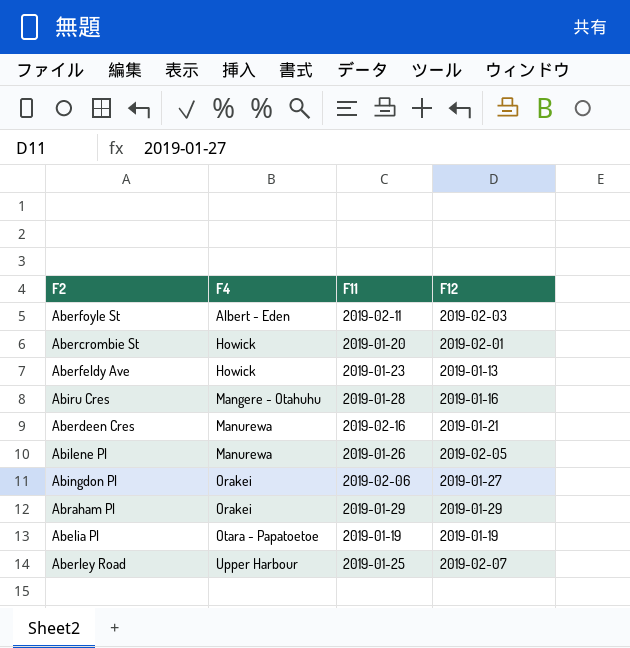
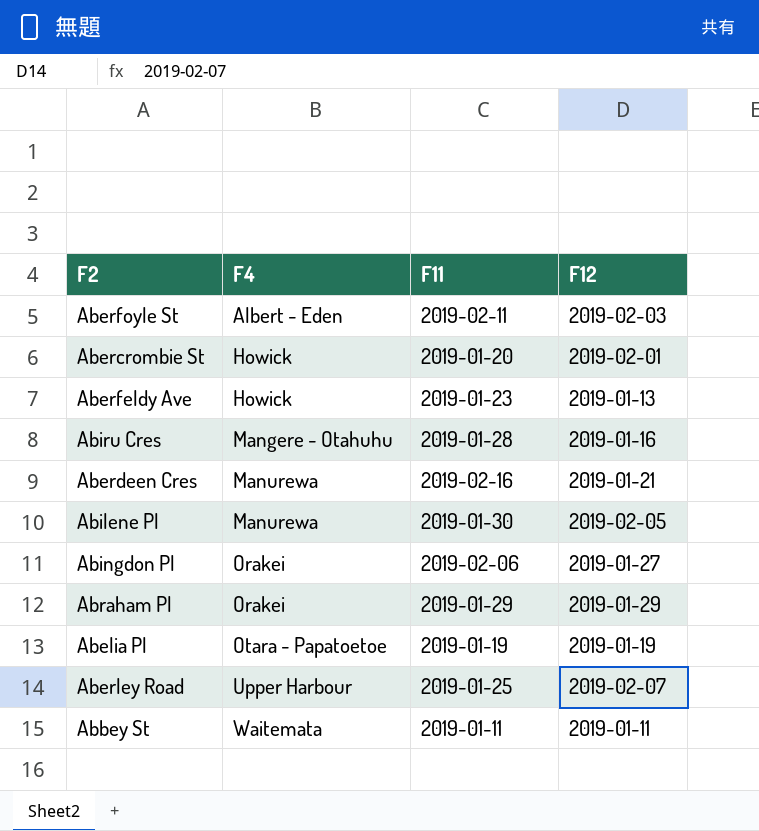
Abilene Pl | F11: 2019-01-26 -> 2019-01-30
row Abbey St: none -> Waitemata | 2019-01-11 | 2019-01-11

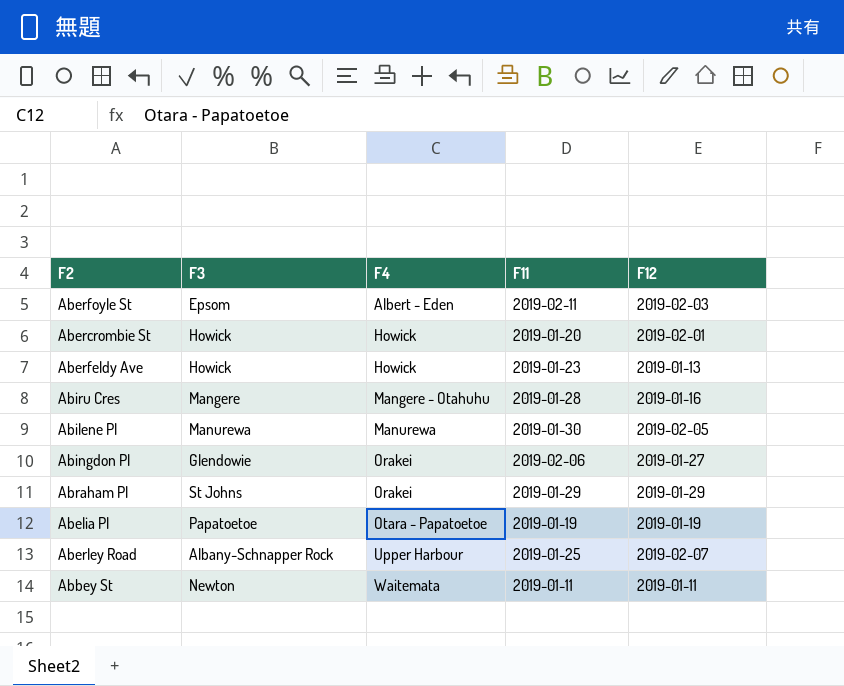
column F3 | position: none -> 2
row Aberdeen Cres: Manurewa | 2019-02-16 | 2019-01-21 -> none

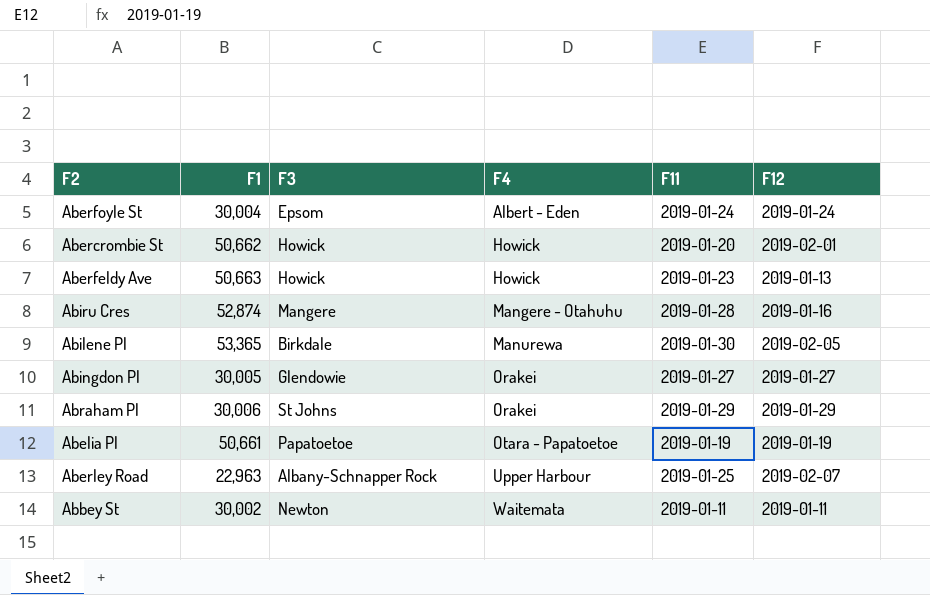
column F1 | position: none -> 2
Aberfoyle St | F11: 2019-02-11 -> 2019-01-24
Aberfoyle St | F12: 2019-02-03 -> 2019-01-24
Abilene Pl | F3: Manurewa -> Birkdale
Abingdon Pl | F11: 2019-02-06 -> 2019-01-27

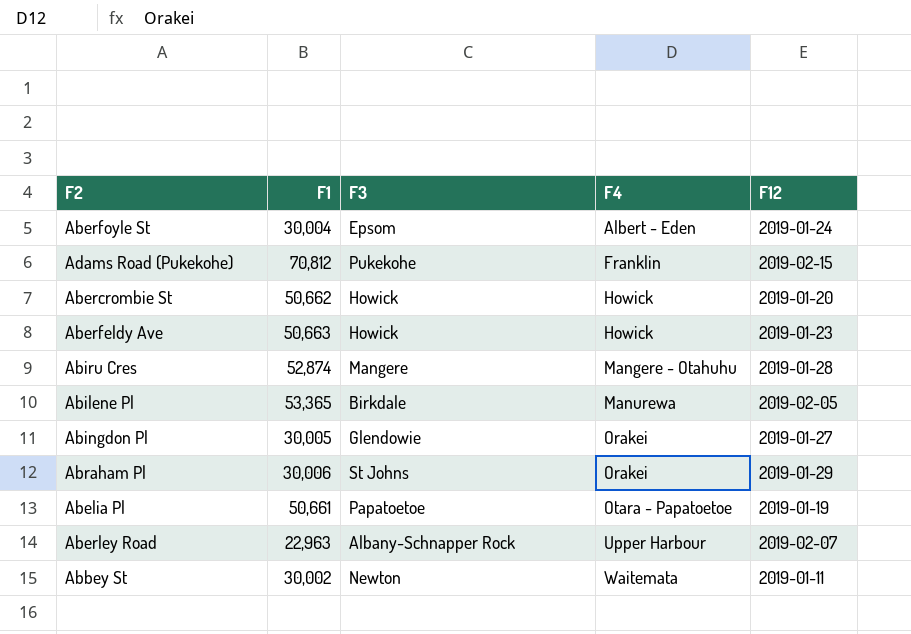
column F11 | position: 5 -> none
row Adams Road (Pukekohe): none -> 70,812 | Pukekohe | Franklin | 2019-02-15
Abercrombie St | F12: 2019-02-01 -> 2019-01-20
Aberfeldy Ave | F12: 2019-01-13 -> 2019-01-23
Abiru Cres | F12: 2019-01-16 -> 2019-01-28

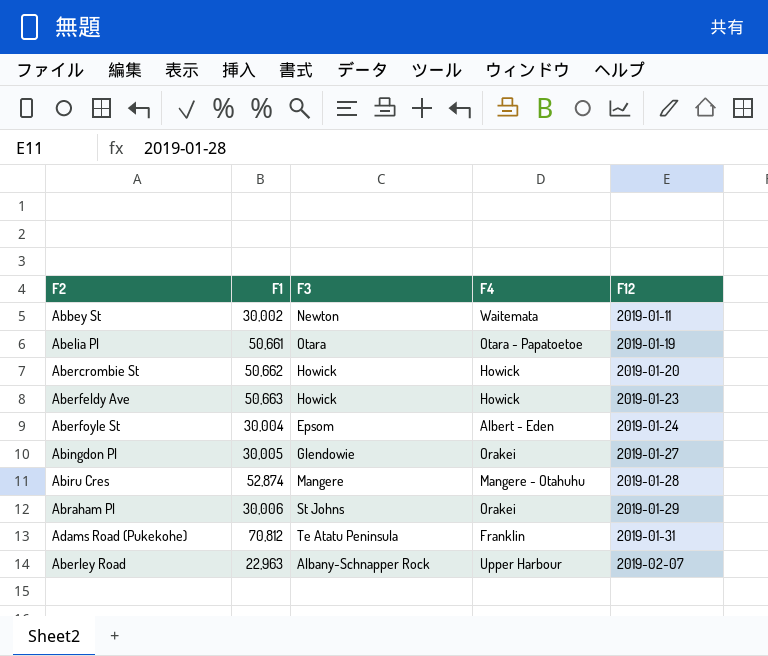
row order: F4 ascending -> F12 ascending
row Abilene Pl: 53,365 | Birkdale | Manurewa | 2019-02-05 -> none
Abelia Pl | F3: Papatoetoe -> Otara
Adams Road (Pukekohe) | F3: Pukekohe -> Te Atatu Peninsula
Adams Road (Pukekohe) | F12: 2019-02-15 -> 2019-01-31

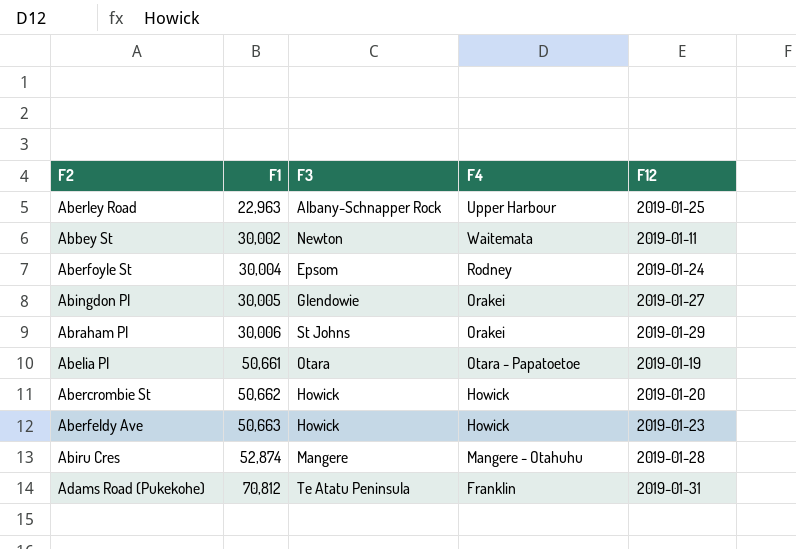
row order: F12 ascending -> F1 ascending
Aberley Road | F12: 2019-02-07 -> 2019-01-25
Aberfoyle St | F4: Albert - Eden -> Rodney

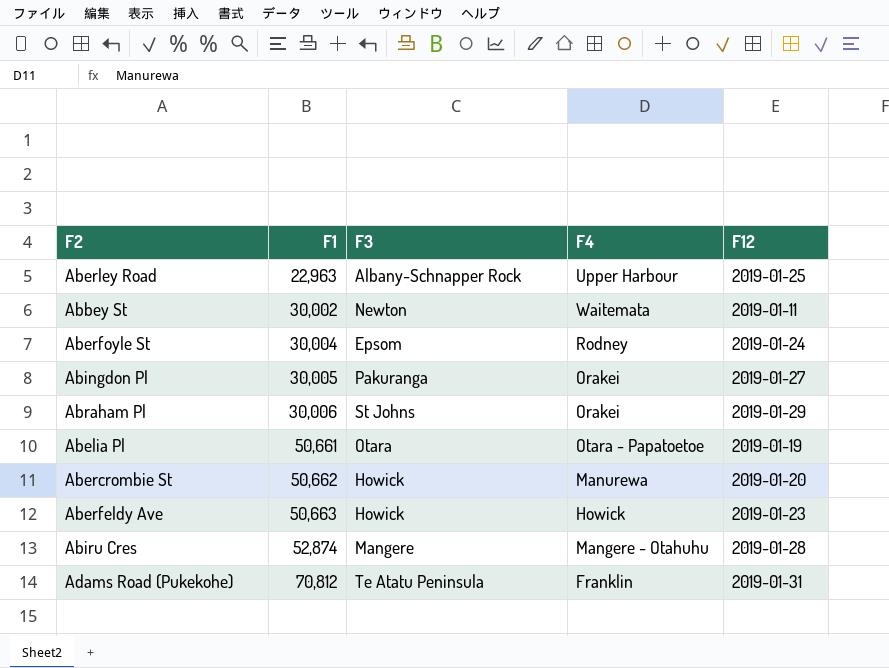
Abingdon Pl | F3: Glendowie -> Pakuranga
Abercrombie St | F4: Howick -> Manurewa

